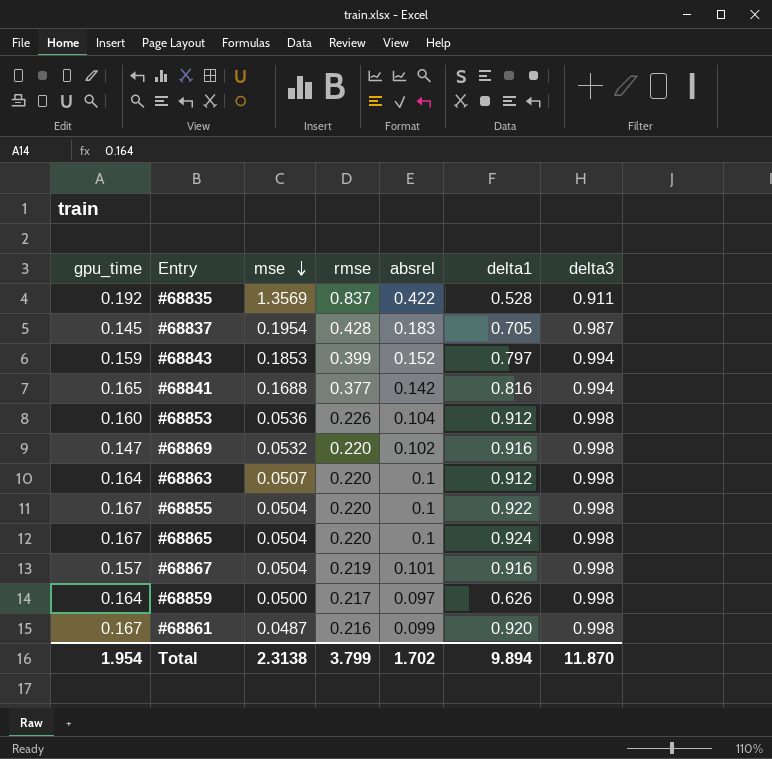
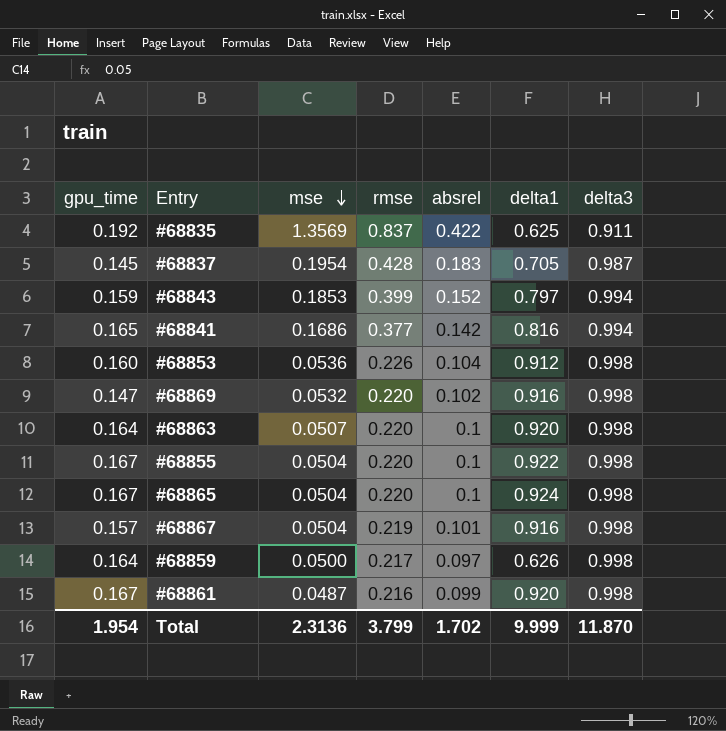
#68835 | delta1: 0.528 -> 0.625
#68841 | mse: 0.1688 -> 0.1686
#68863 | delta1: 0.912 -> 0.920
Total | mse: 2.3138 -> 2.3136
Total | delta1: 9.894 -> 9.999

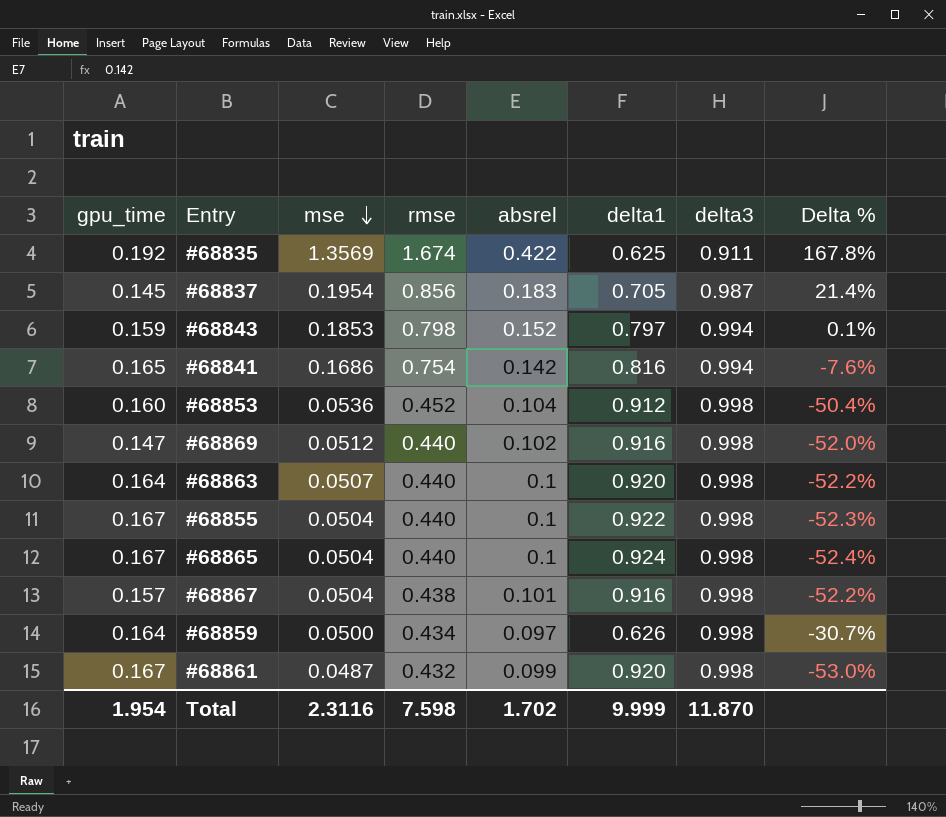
column Delta % | formula: none -> ([rmse] - [delta1]) / [delta1]
#68835 | rmse: 0.837 -> 1.674
#68837 | rmse: 0.428 -> 0.856
#68843 | rmse: 0.399 -> 0.798
#68841 | rmse: 0.377 -> 0.754
#68853 | rmse: 0.226 -> 0.452
#68869 | mse: 0.0532 -> 0.0512
#68869 | rmse: 0.220 -> 0.440
#68863 | rmse: 0.220 -> 0.440
#68855 | rmse: 0.220 -> 0.440
#68865 | rmse: 0.220 -> 0.440
#68867 | rmse: 0.219 -> 0.438
#68859 | rmse: 0.217 -> 0.434
#68861 | rmse: 0.216 -> 0.432
Total | mse: 2.3136 -> 2.3116
Total | rmse: 3.799 -> 7.598

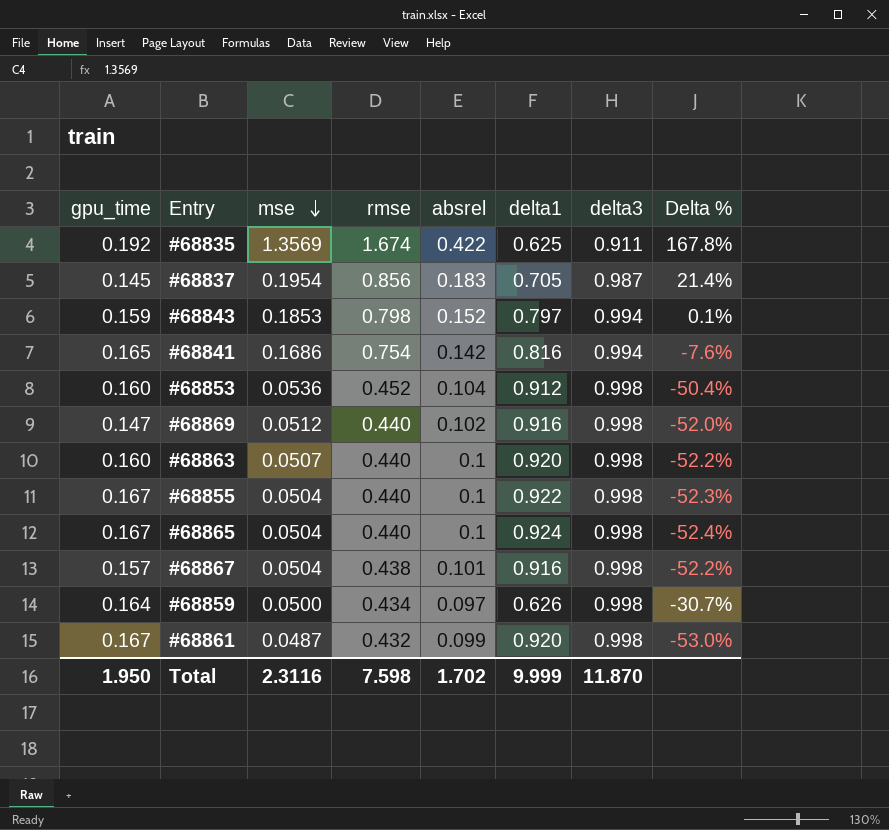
#68863 | gpu_time: 0.164 -> 0.160
Total | gpu_time: 1.954 -> 1.950

